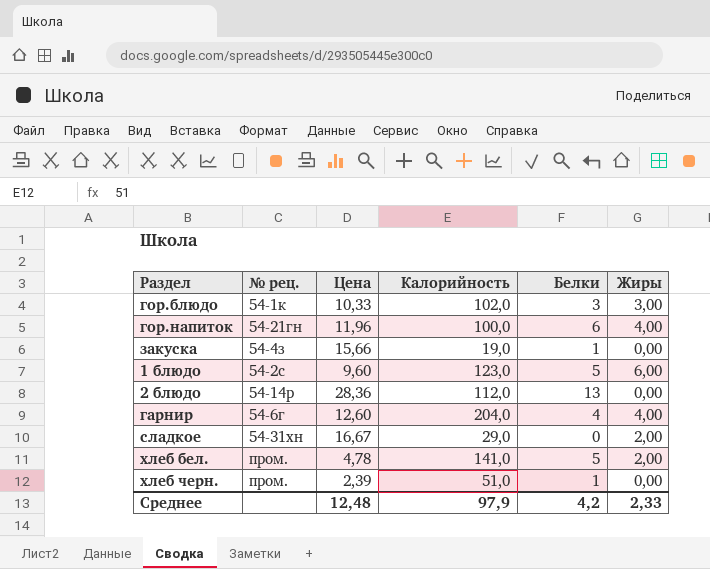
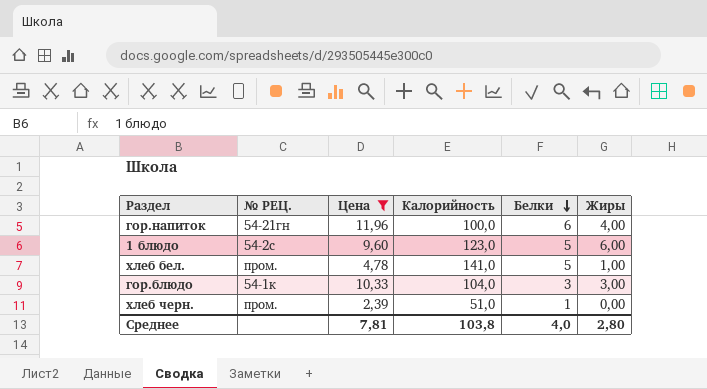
filter: none -> Цена <= 11,96
row order: none -> Белки descending
column name: № рец. -> № РЕЦ.
хлеб бел. | Жиры: 2,00 -> 1,00
гор.блюдо | Калорийность: 102,0 -> 104,0
Среднее | Цена: 12,48 -> 7,81
Среднее | Калорийность: 97,9 -> 103,8
Среднее | Белки: 4,2 -> 4,0
Среднее | Жиры: 2,33 -> 2,80

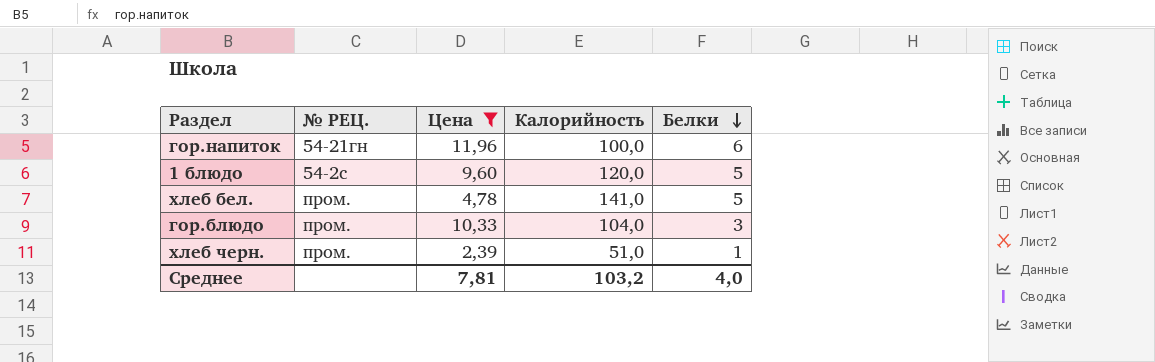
column Жиры | position: 6 -> none
1 блюдо | Калорийность: 123,0 -> 120,0
гор.блюдо | № РЕЦ.: 54-1к -> пром.
Среднее | Калорийность: 103,8 -> 103,2

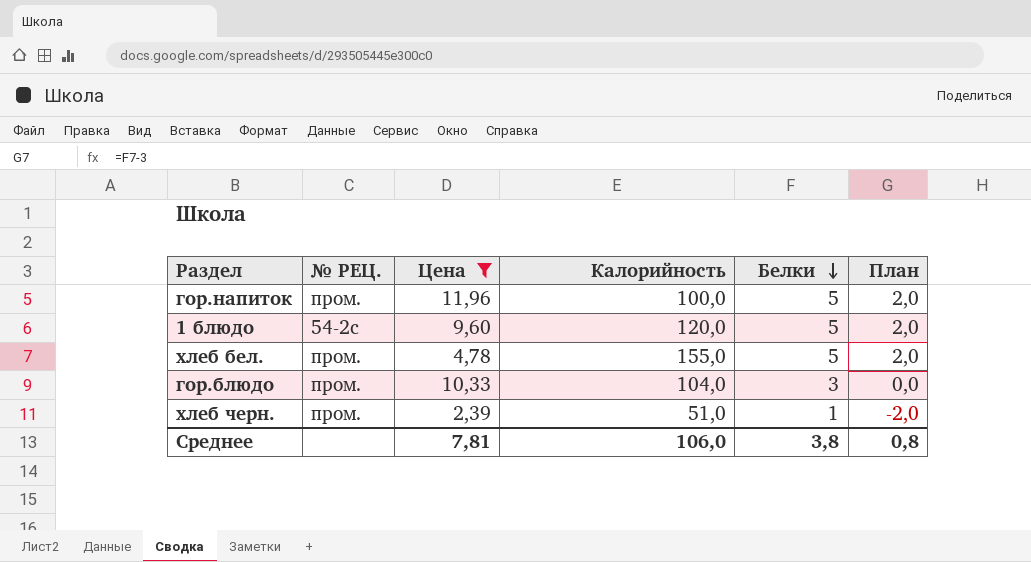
column План | formula: none -> [Белки] - 3
гор.напиток | № РЕЦ.: 54-21гн -> пром.
гор.напиток | Белки: 6 -> 5
хлеб бел. | Калорийность: 141,0 -> 155,0
Среднее | Калорийность: 103,2 -> 106,0
Среднее | Белки: 4,0 -> 3,8

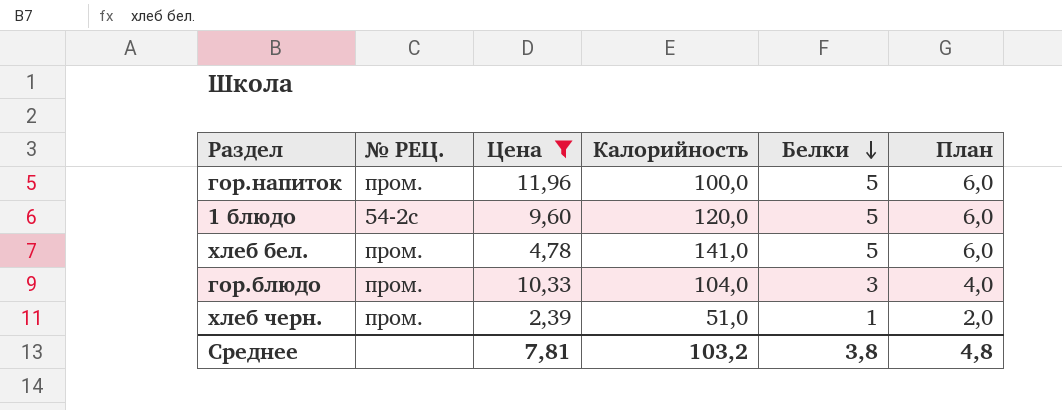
column План | formula: [Белки] - 3 -> [Белки] + 1
хлеб бел. | Калорийность: 155,0 -> 141,0
Среднее | Калорийность: 106,0 -> 103,2
Среднее | План: 0,8 -> 4,8

